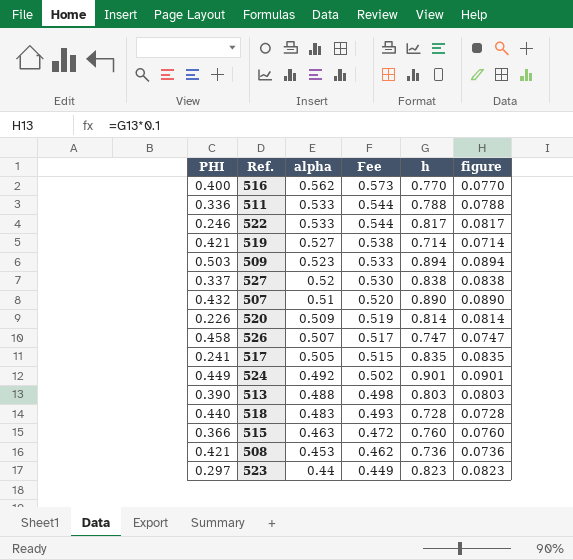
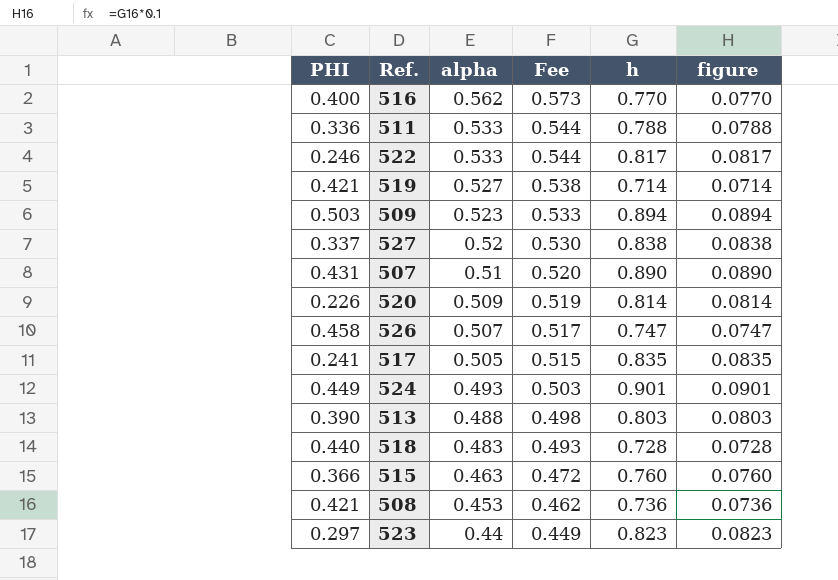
507 | PHI: 0.432 -> 0.431
524 | alpha: 0.492 -> 0.493
524 | Fee: 0.502 -> 0.503

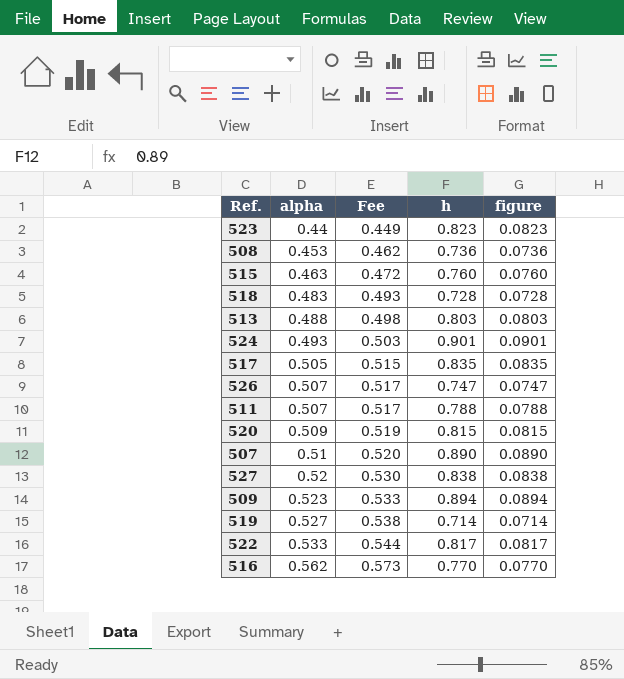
row order: alpha descending -> alpha ascending
column PHI | position: 1 -> none
511 | alpha: 0.533 -> 0.507
511 | Fee: 0.544 -> 0.517
520 | h: 0.814 -> 0.815
520 | figure: 0.0814 -> 0.0815

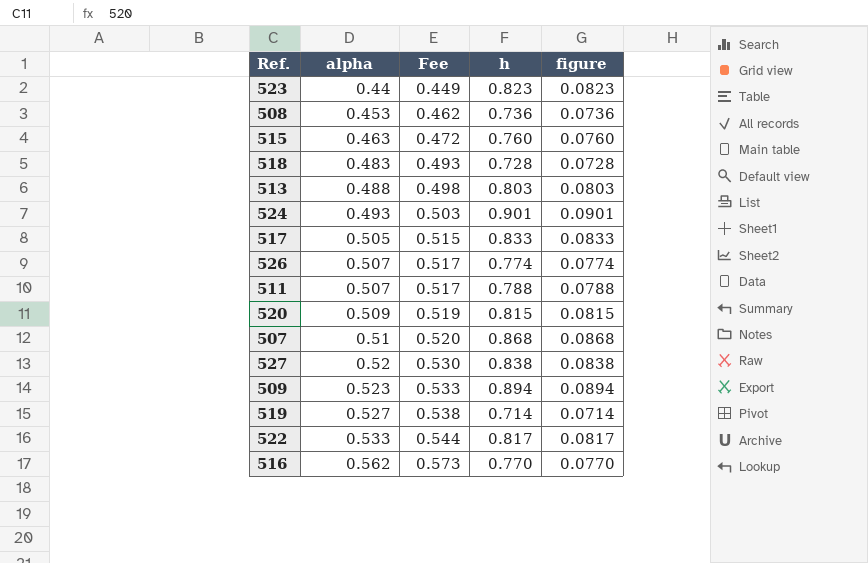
517 | h: 0.835 -> 0.833
517 | figure: 0.0835 -> 0.0833
526 | h: 0.747 -> 0.774
526 | figure: 0.0747 -> 0.0774
507 | h: 0.890 -> 0.868
507 | figure: 0.0890 -> 0.0868

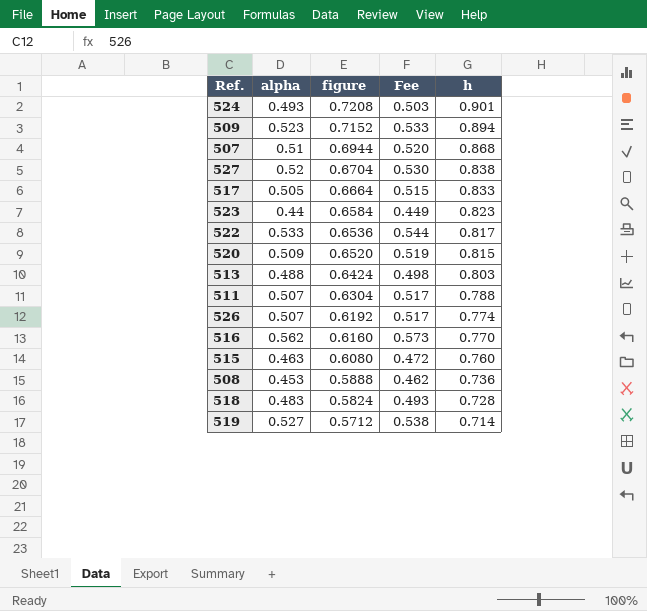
row order: alpha ascending -> figure descending
column figure | formula: [h] * 0.1 -> [h] * 0.8
column figure | position: 5 -> 3

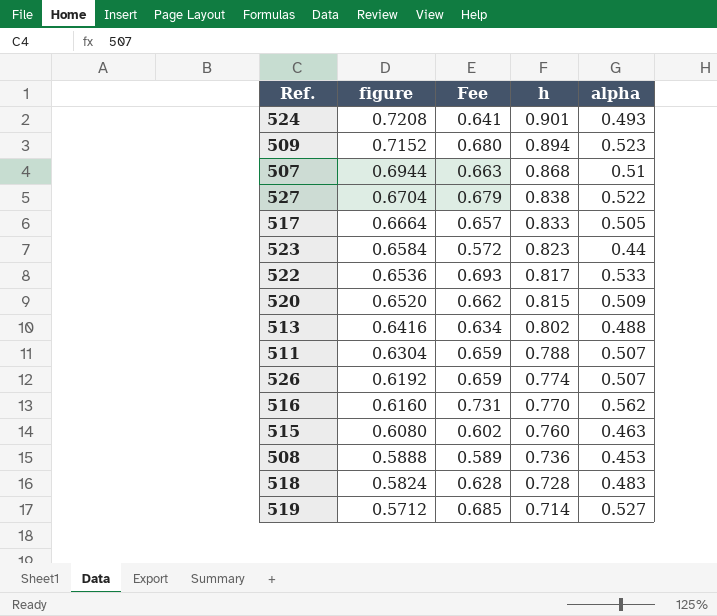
column Fee | formula: [alpha] * 1.02 -> [alpha] * 1.3
column alpha | position: 2 -> 5
527 | alpha: 0.52 -> 0.522
513 | figure: 0.6424 -> 0.6416
513 | h: 0.803 -> 0.802

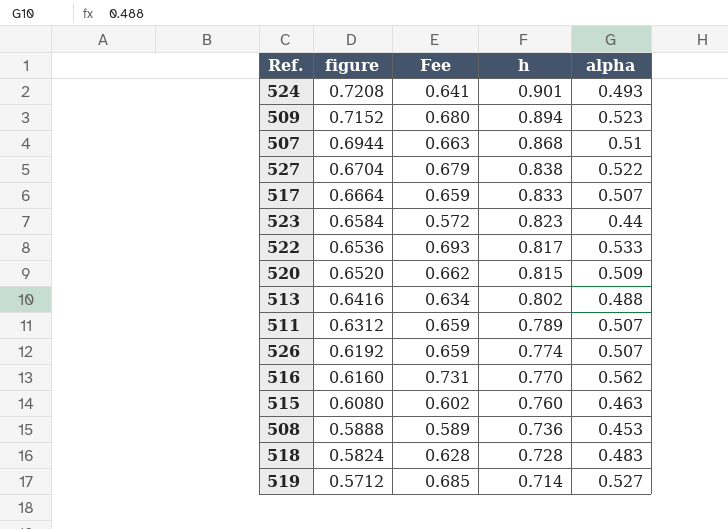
517 | Fee: 0.657 -> 0.659
517 | alpha: 0.505 -> 0.507
511 | figure: 0.6304 -> 0.6312
511 | h: 0.788 -> 0.789

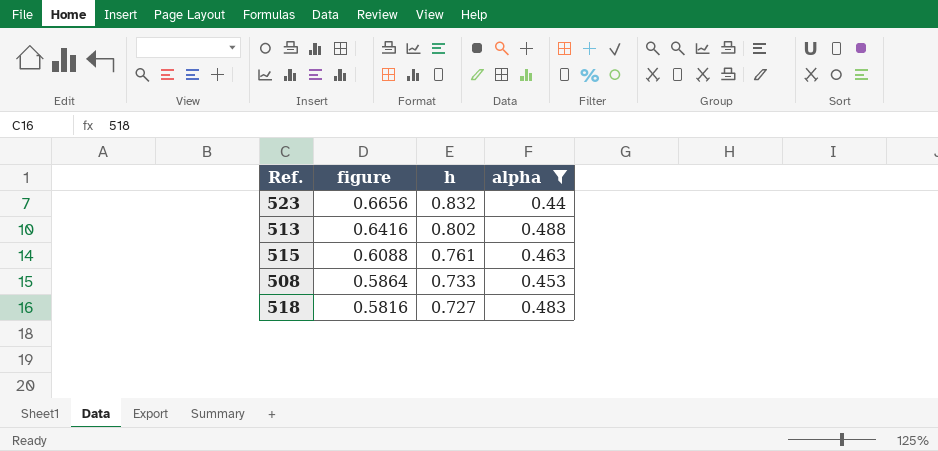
filter: none -> alpha <= 0.488
column Fee | formula: [alpha] * 1.3 -> none
523 | figure: 0.6584 -> 0.6656
523 | h: 0.823 -> 0.832
515 | figure: 0.6080 -> 0.6088
515 | h: 0.760 -> 0.761
508 | figure: 0.5888 -> 0.5864
508 | h: 0.736 -> 0.733
518 | figure: 0.5824 -> 0.5816
518 | h: 0.728 -> 0.727

